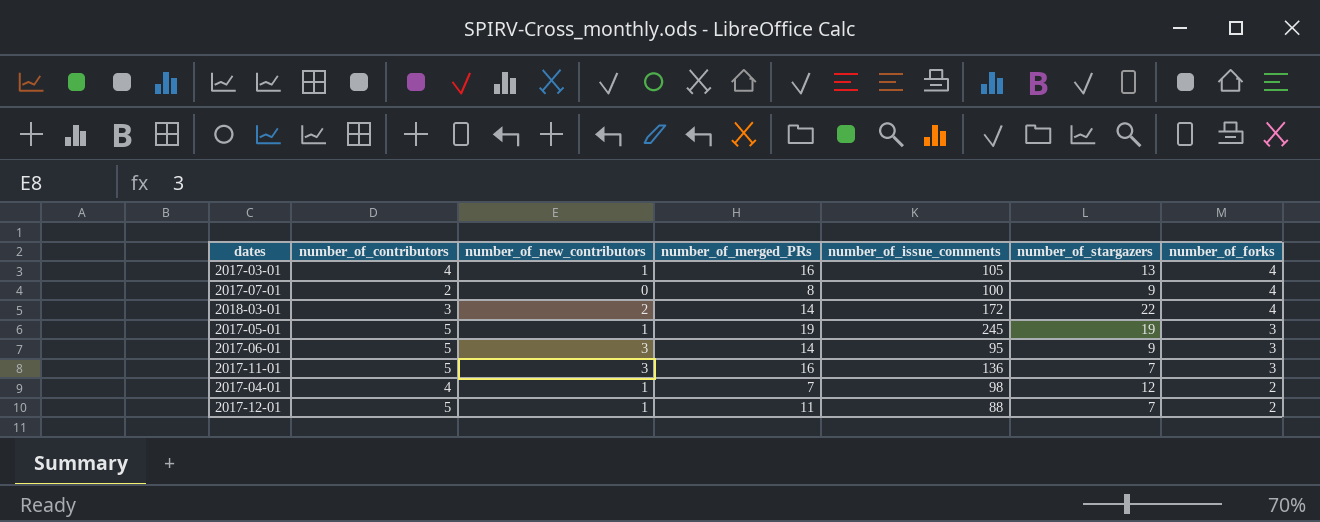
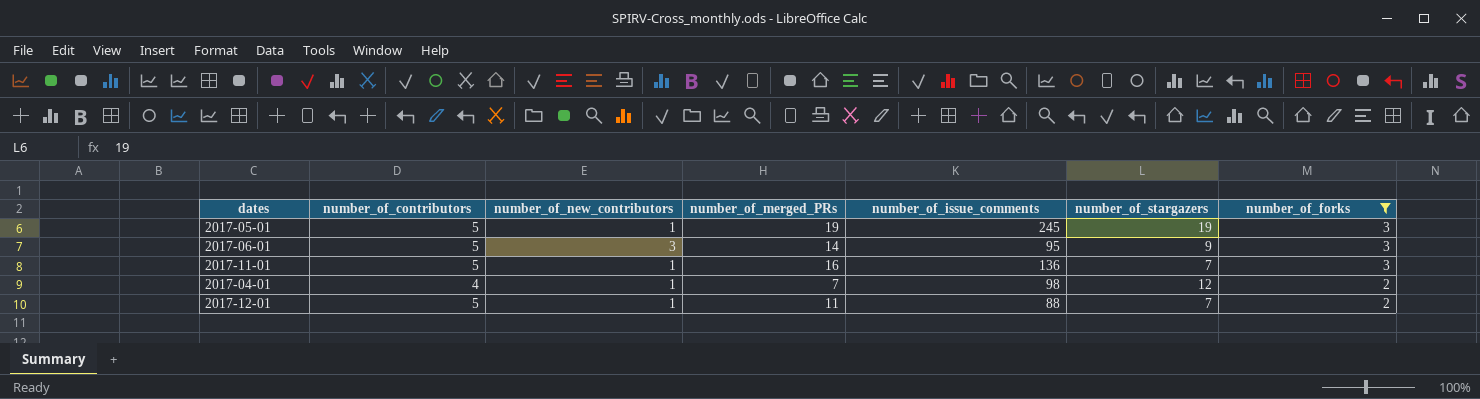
filter: none -> number_of_forks != 4
2017-11-01 | number_of_new_contributors: 3 -> 1

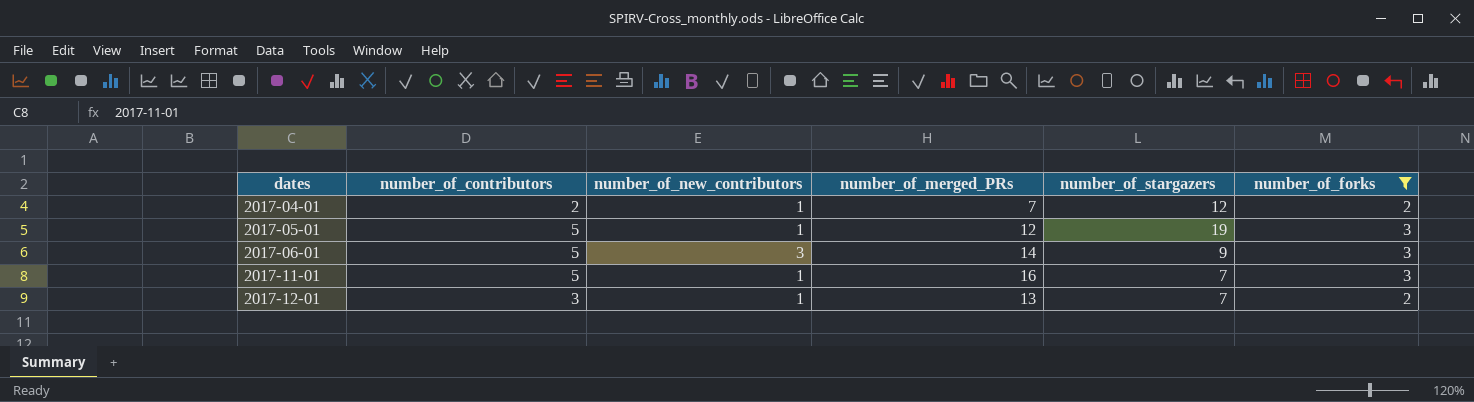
row order: number_of_forks descending -> dates ascending
column number_of_issue_comments | position: 5 -> none
2017-04-01 | number_of_contributors: 4 -> 2
2017-05-01 | number_of_merged_PRs: 19 -> 12
2017-12-01 | number_of_contributors: 5 -> 3
2017-12-01 | number_of_merged_PRs: 11 -> 13

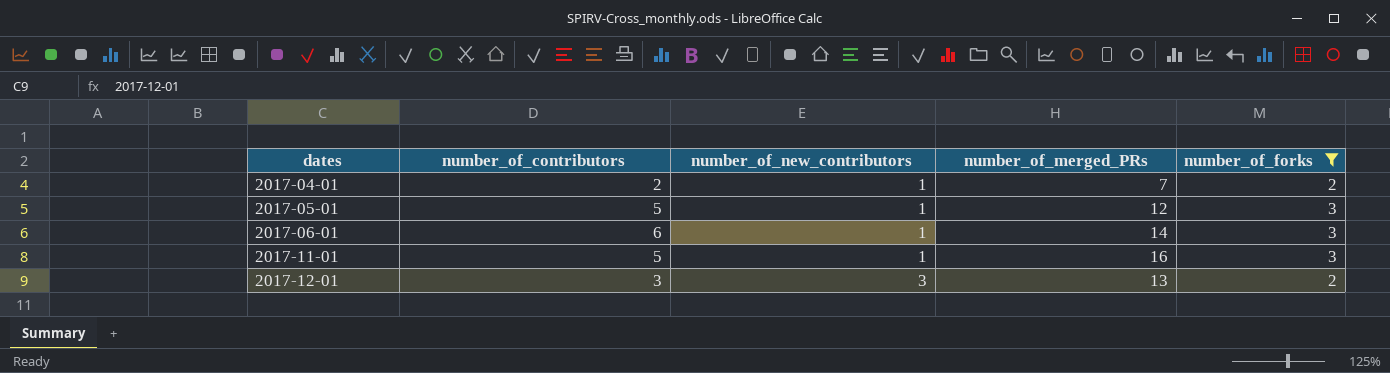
column number_of_stargazers | position: 5 -> none
2017-06-01 | number_of_contributors: 5 -> 6
2017-06-01 | number_of_new_contributors: 3 -> 1
2017-12-01 | number_of_new_contributors: 1 -> 3

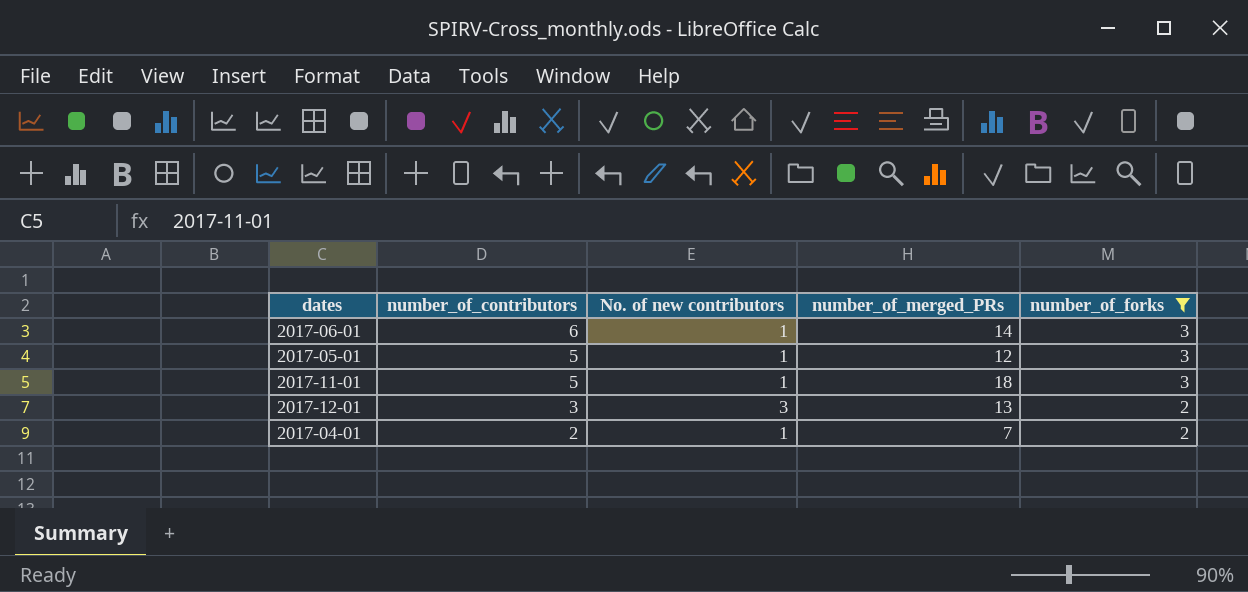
row order: dates ascending -> number_of_contributors descending
column name: number_of_new_contributors -> No. of new contributors
2017-11-01 | number_of_merged_PRs: 16 -> 18

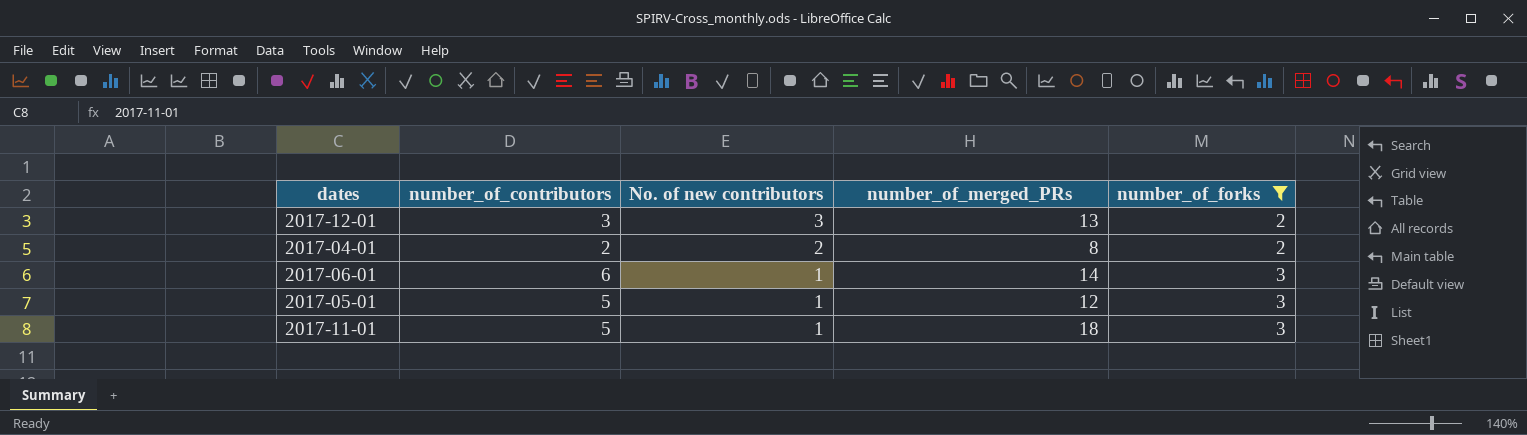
row order: number_of_contributors descending -> No. of new contributors descending
2017-04-01 | No. of new contributors: 1 -> 2
2017-04-01 | number_of_merged_PRs: 7 -> 8

